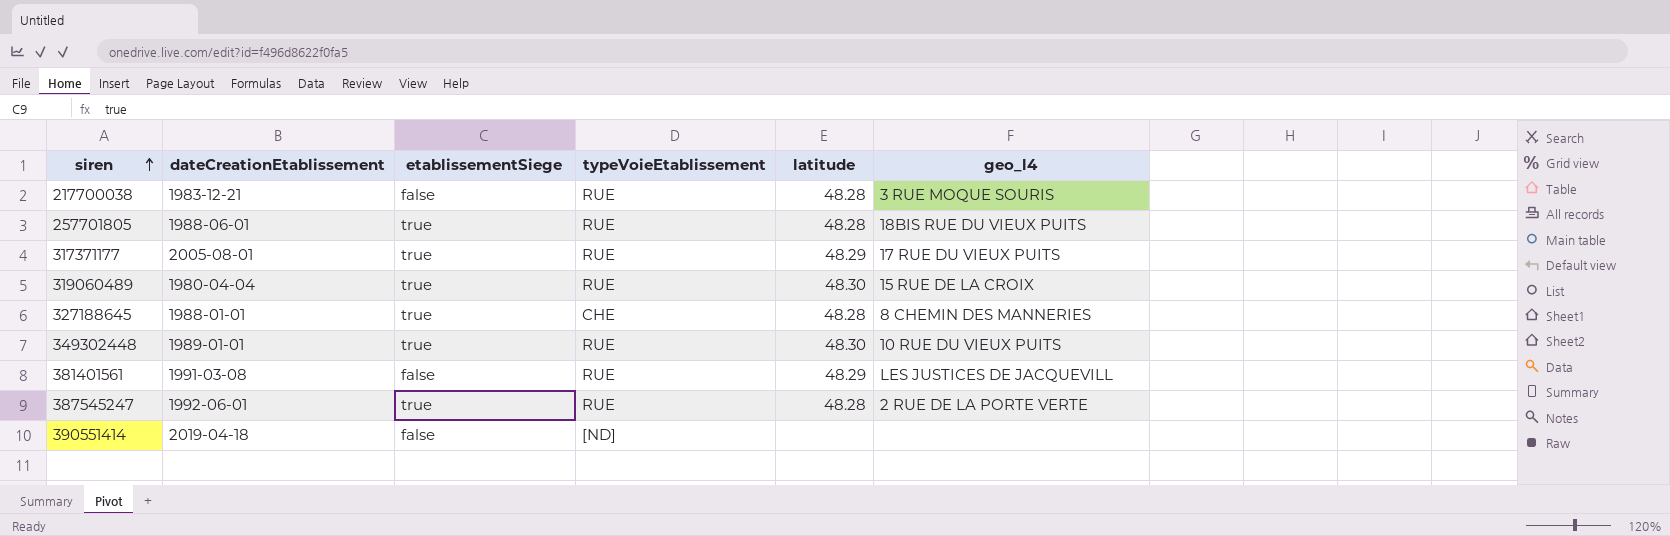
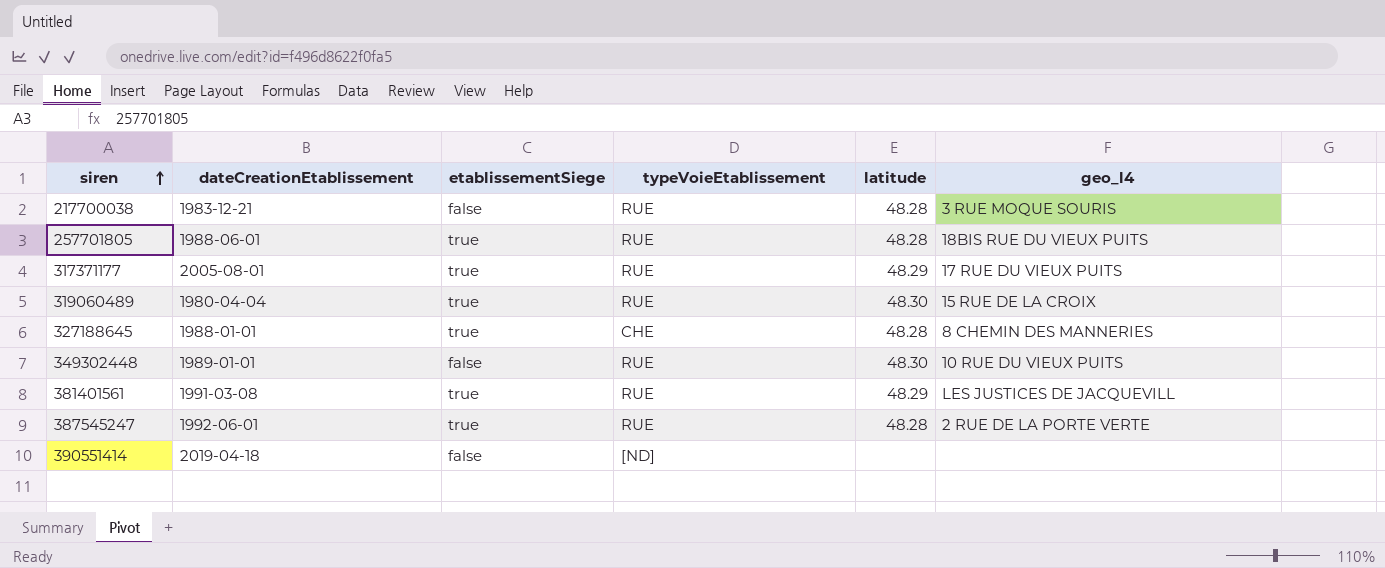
349302448 | etablissementSiege: true -> false
381401561 | etablissementSiege: false -> true

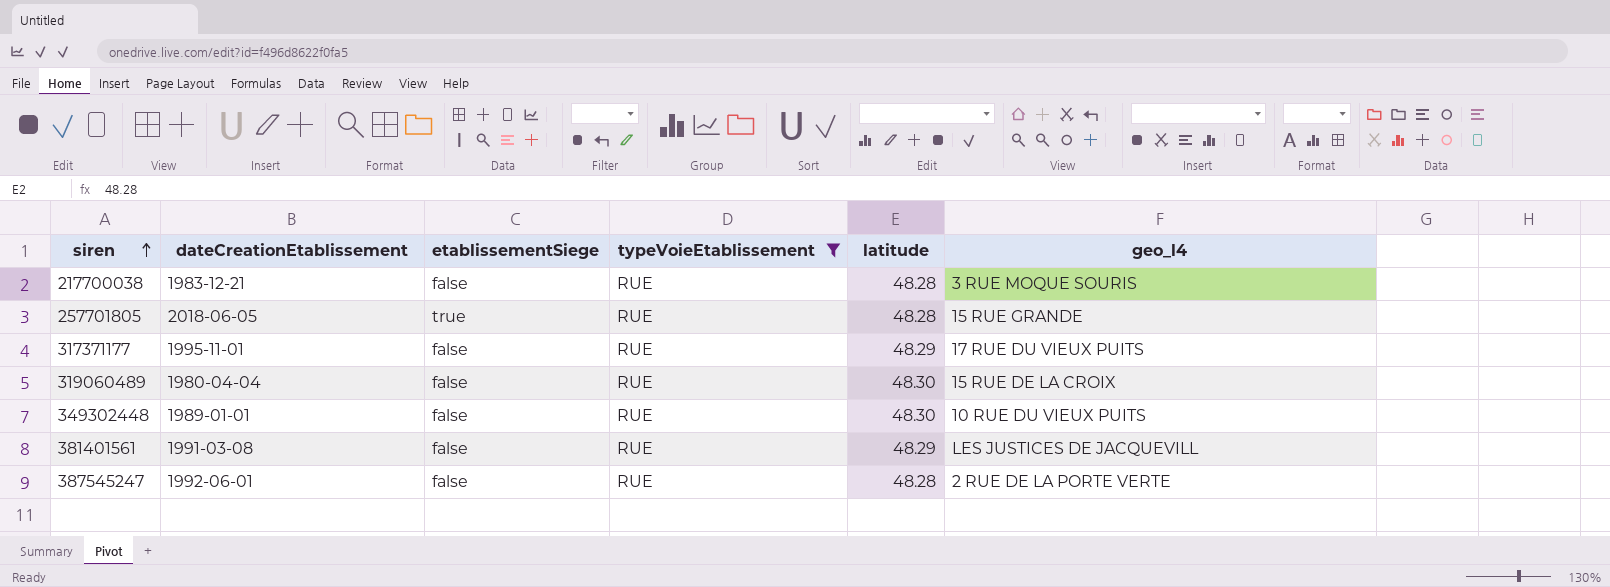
filter: none -> typeVoieEtablissement = RUE
257701805 | dateCreationEtablissement: 1988-06-01 -> 2018-06-05
257701805 | geo_l4: 18BIS RUE DU VIEUX PUITS -> 15 RUE GRANDE
317371177 | dateCreationEtablissement: 2005-08-01 -> 1995-11-01
317371177 | etablissementSiege: true -> false
319060489 | etablissementSiege: true -> false
381401561 | etablissementSiege: true -> false
387545247 | etablissementSiege: true -> false

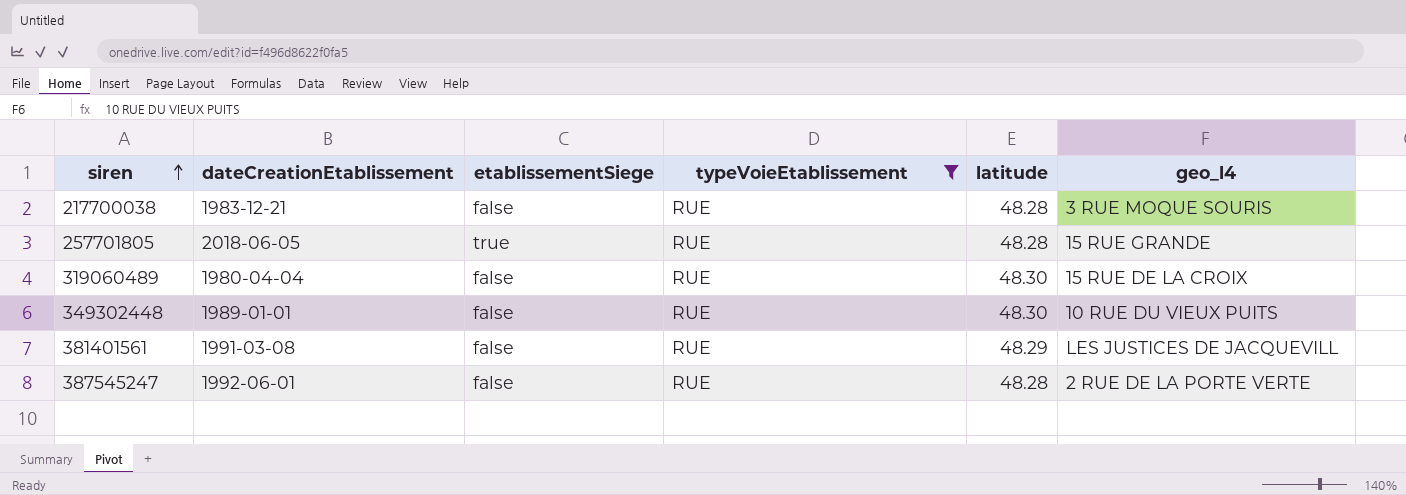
row 317371177: 1995-11-01 | false | RUE | 48.29 | 17 RUE DU VIEUX PUITS -> none

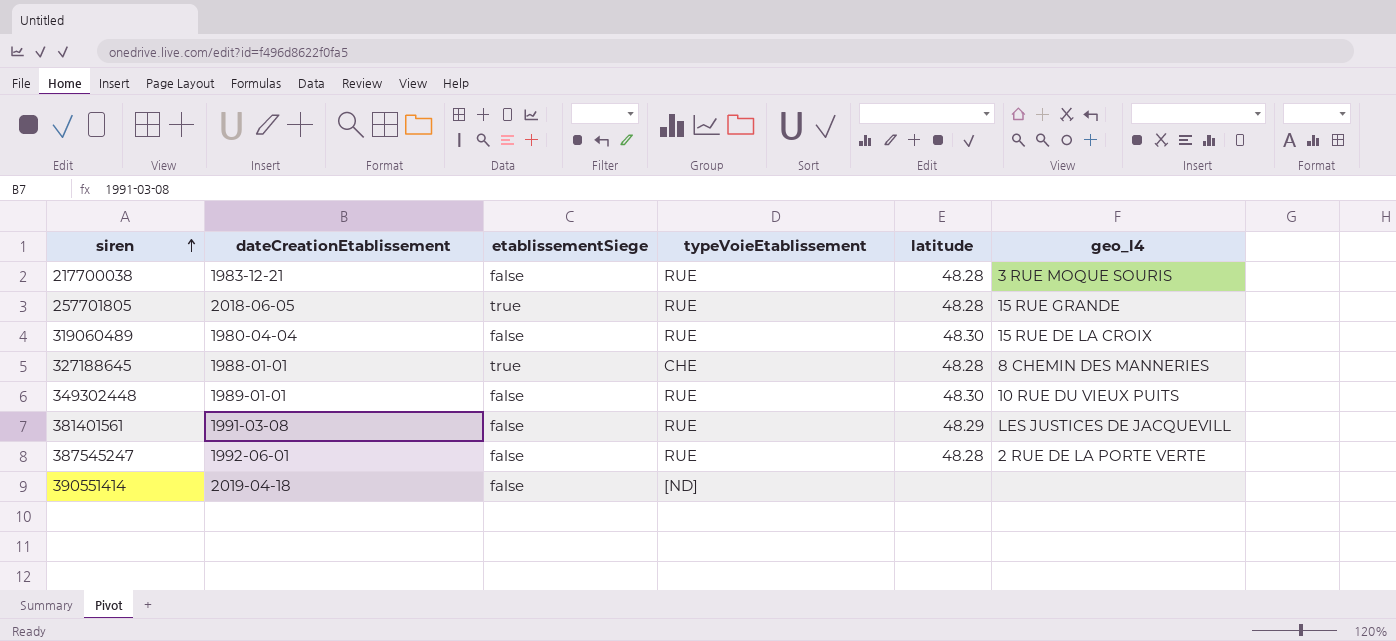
filter: typeVoieEtablissement = RUE -> none

